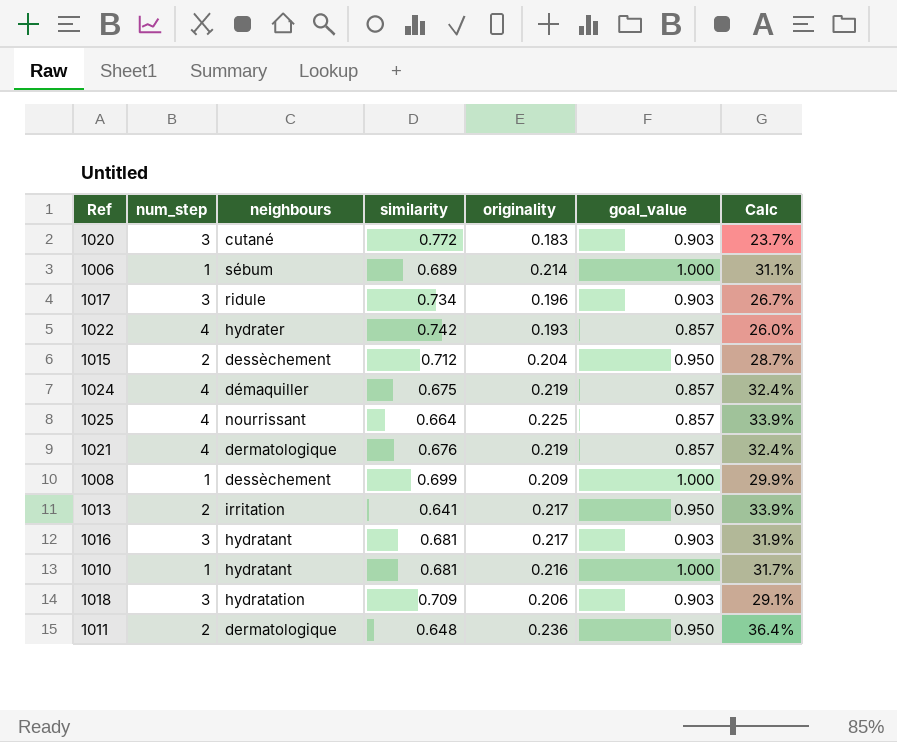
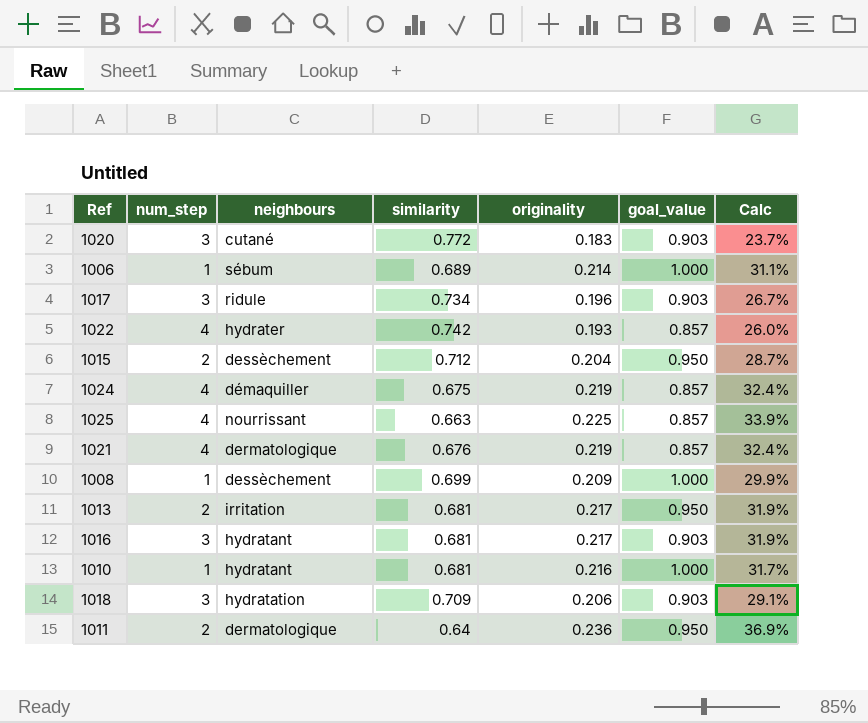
1025 | similarity: 0.664 -> 0.663
1013 | similarity: 0.641 -> 0.681
1013 | Calc: 33.9% -> 31.9%
1011 | similarity: 0.648 -> 0.64
1011 | Calc: 36.4% -> 36.9%

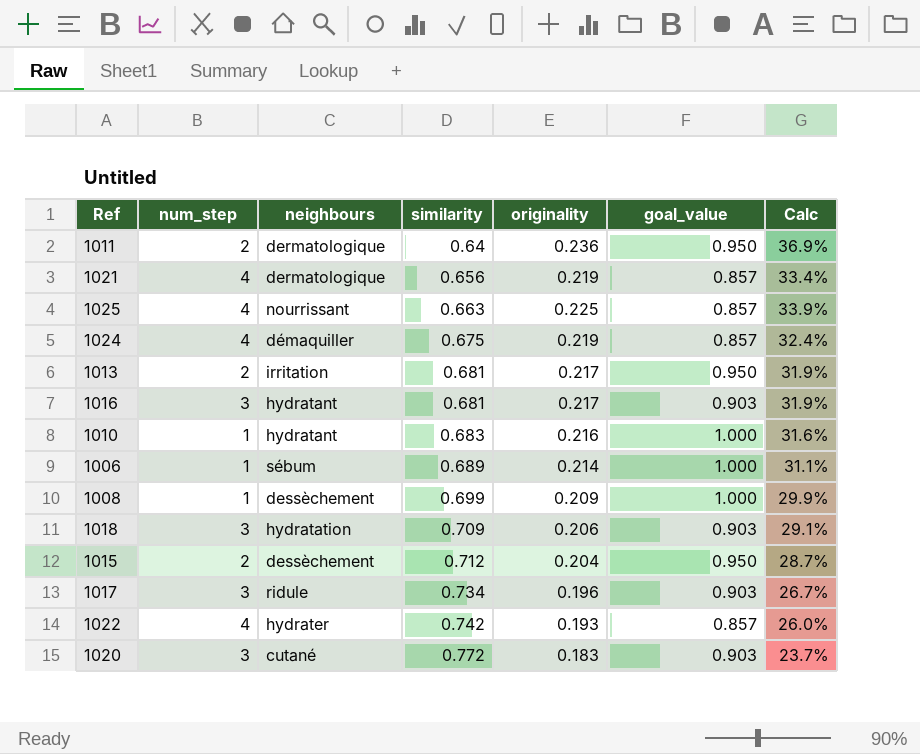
row order: none -> similarity ascending
1021 | similarity: 0.676 -> 0.656
1021 | Calc: 32.4% -> 33.4%
1010 | similarity: 0.681 -> 0.683
1010 | Calc: 31.7% -> 31.6%

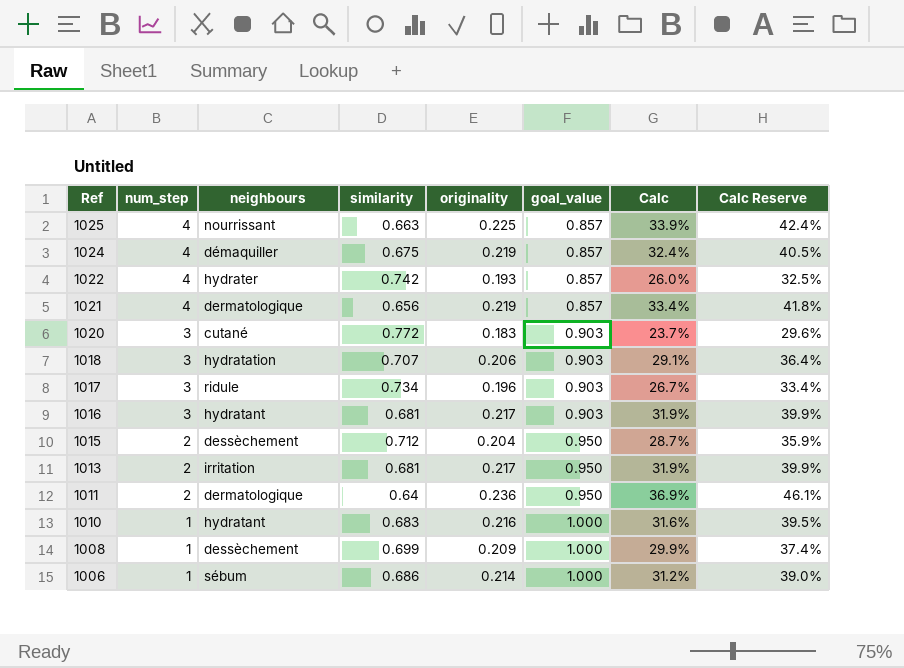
row order: similarity ascending -> Ref descending
column Calc Reserve | formula: none -> [Calc] * 1.25
1018 | similarity: 0.709 -> 0.707
1006 | similarity: 0.689 -> 0.686
1006 | Calc: 31.1% -> 31.2%

